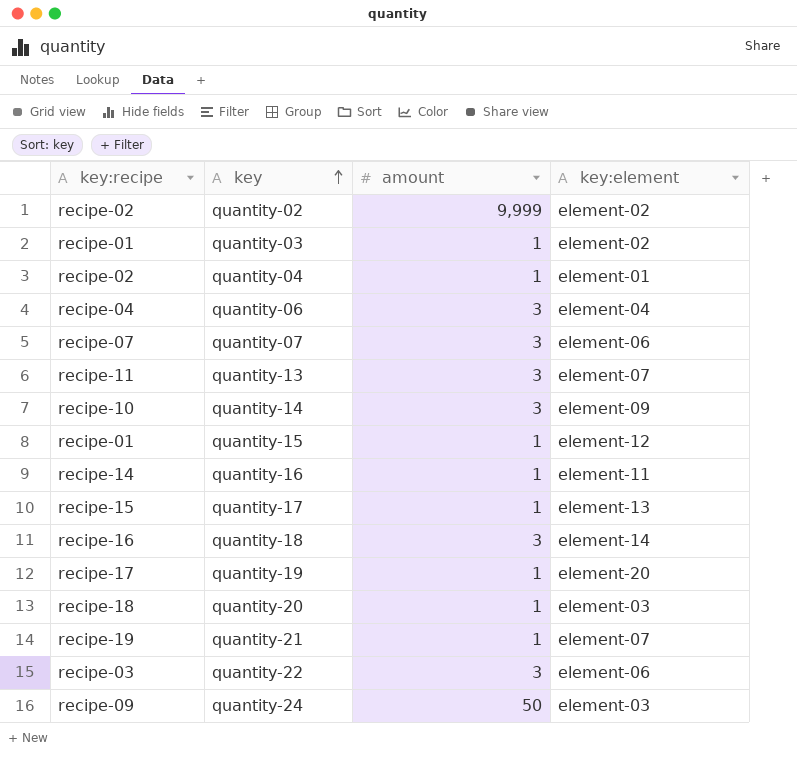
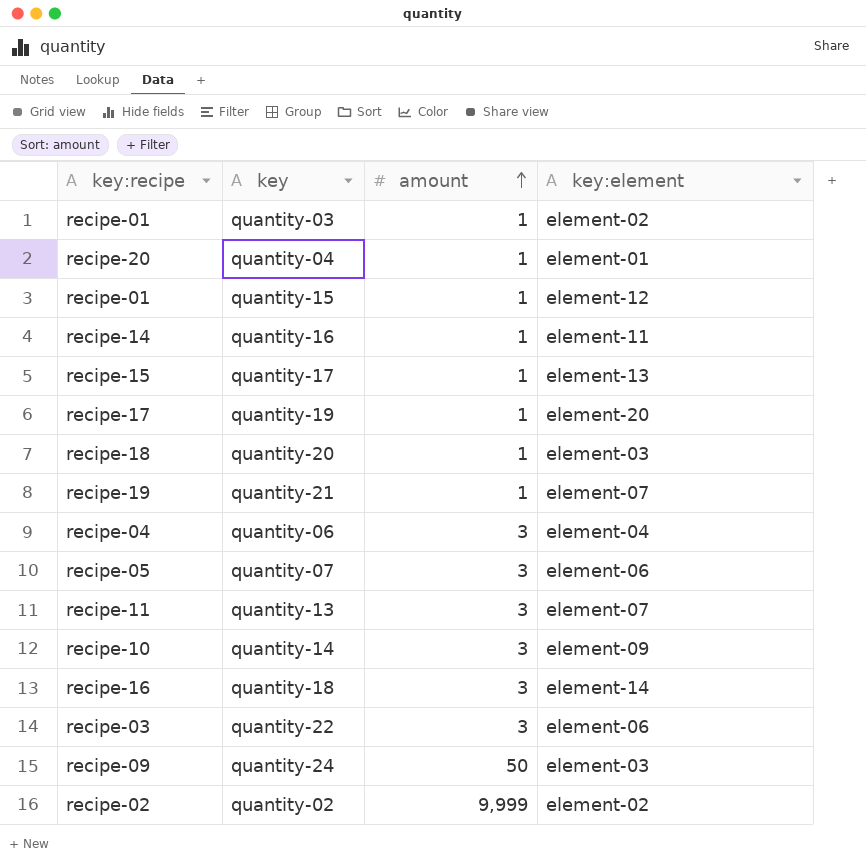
row order: key ascending -> amount ascending
quantity-04 | key:recipe: recipe-02 -> recipe-20
quantity-07 | key:recipe: recipe-07 -> recipe-05

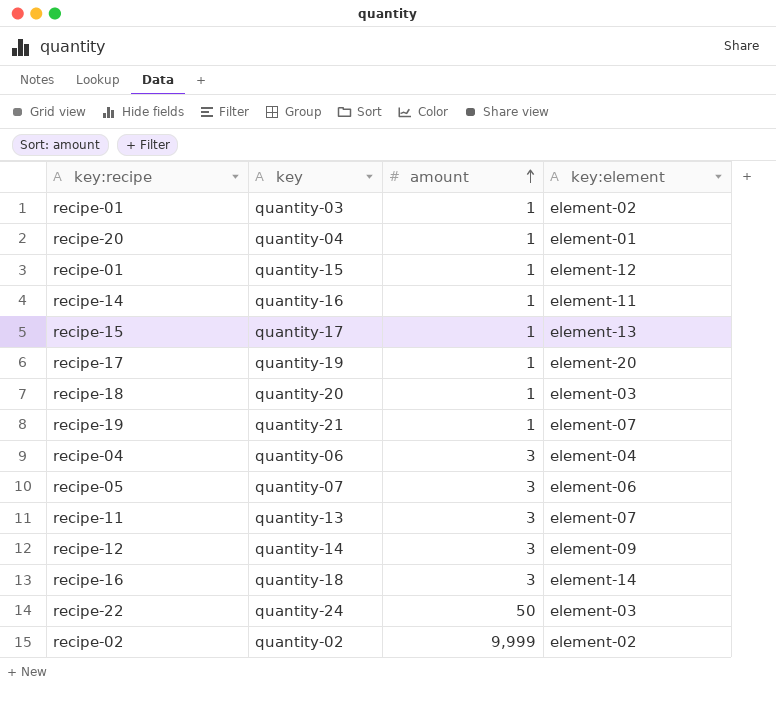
row quantity-22: recipe-03 | 3 | element-06 -> none
quantity-14 | key:recipe: recipe-10 -> recipe-12
quantity-24 | key:recipe: recipe-09 -> recipe-22

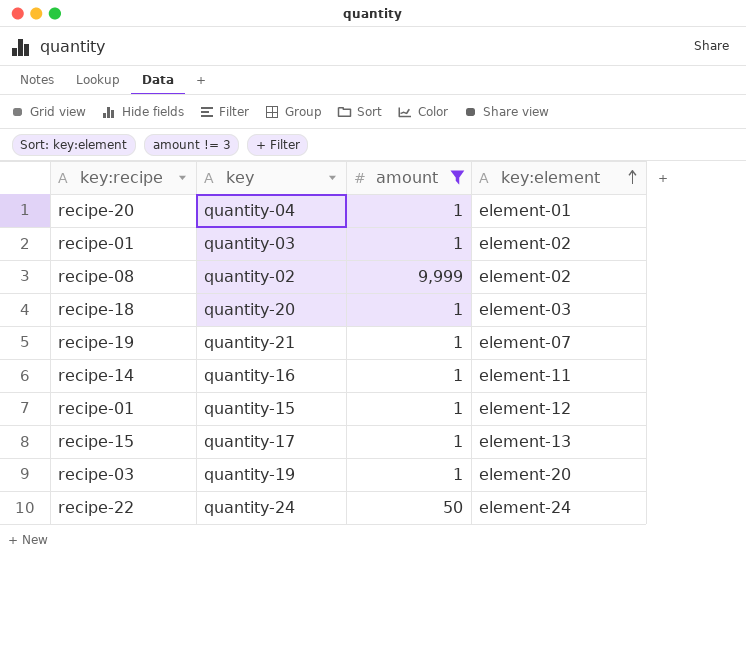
filter: none -> amount != 3
row order: amount ascending -> key:element ascending
quantity-02 | key:recipe: recipe-02 -> recipe-08
quantity-19 | key:recipe: recipe-17 -> recipe-03
quantity-24 | key:element: element-03 -> element-24

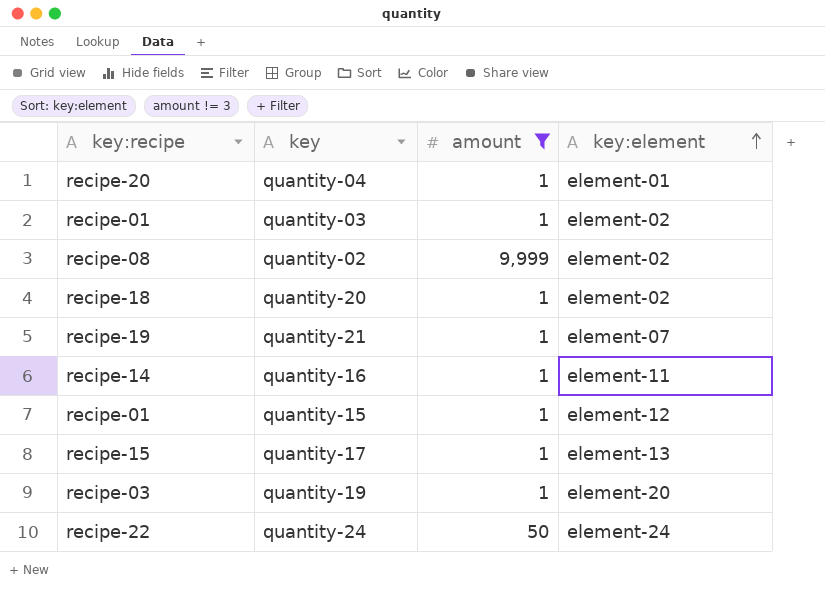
quantity-20 | key:element: element-03 -> element-02

